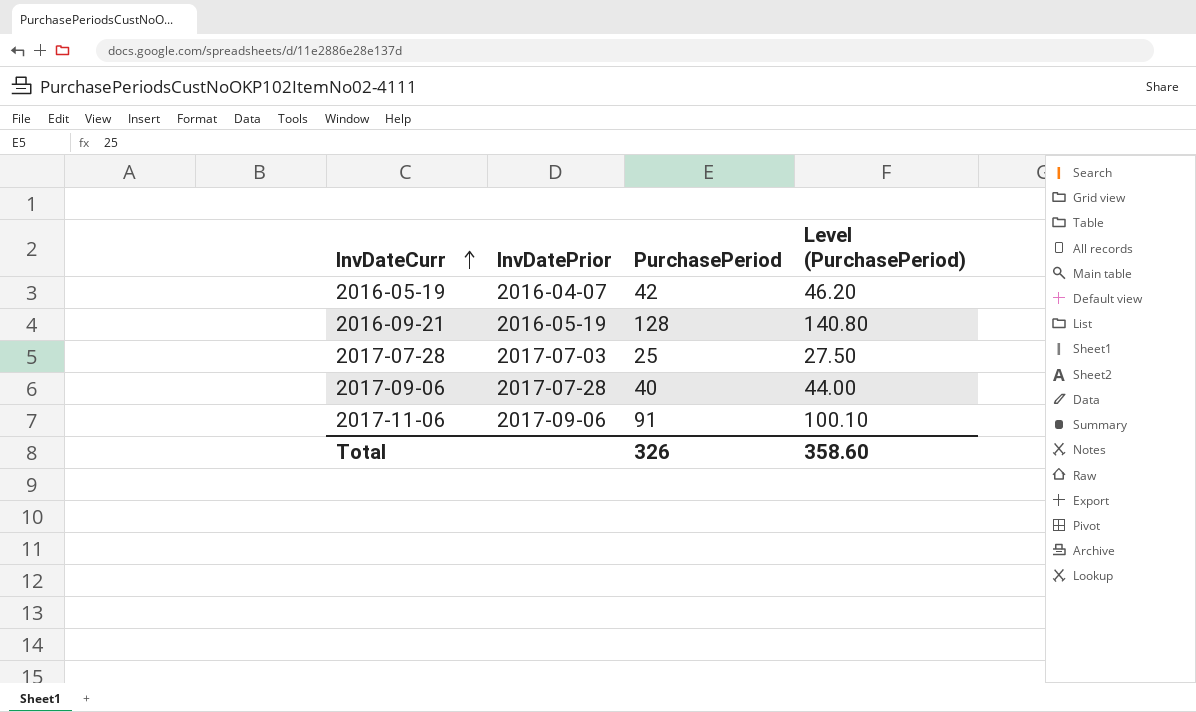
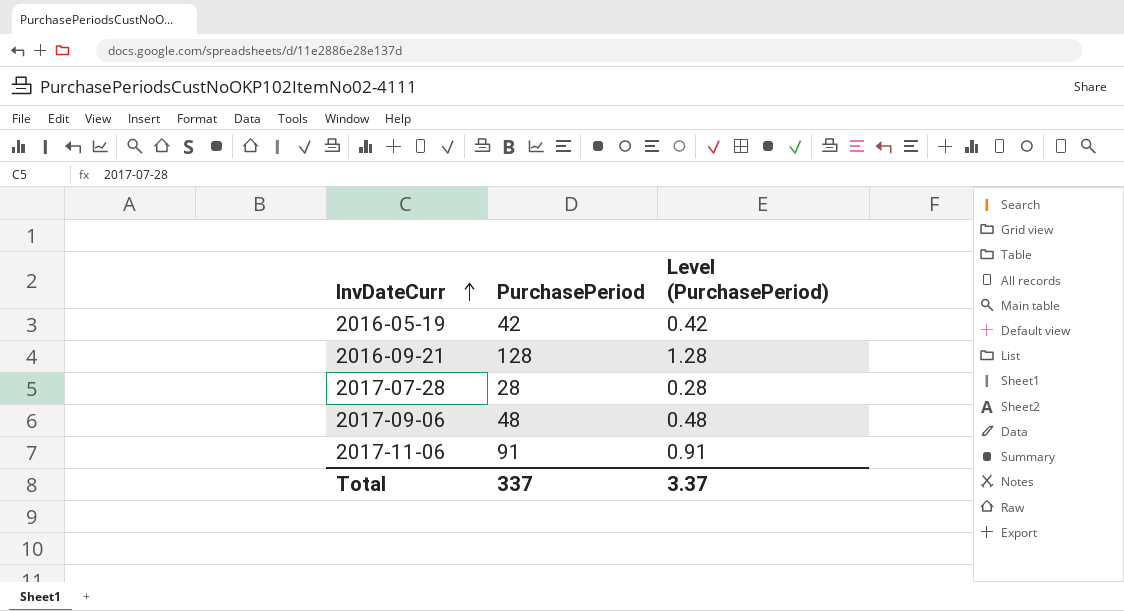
column InvDatePrior | position: 2 -> none
column Level (PurchasePeriod) | formula: [PurchasePeriod] * 1.1 -> [PurchasePeriod] * 0.01
2017-07-28 | PurchasePeriod: 25 -> 28
2017-09-06 | PurchasePeriod: 40 -> 48
Total | PurchasePeriod: 326 -> 337
Total | Level (PurchasePeriod): 358.60 -> 3.37

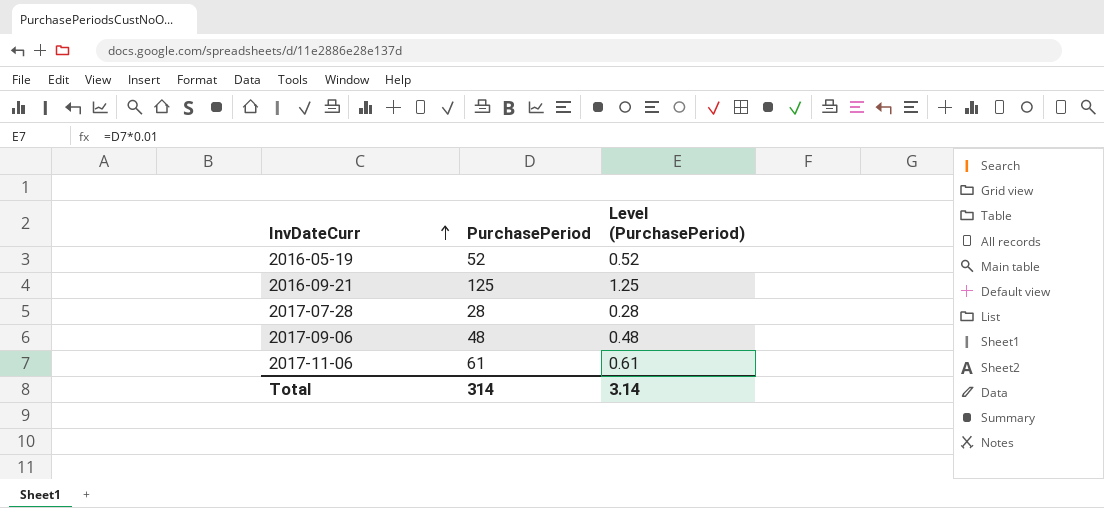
2016-05-19 | PurchasePeriod: 42 -> 52
2016-05-19 | Level (PurchasePeriod): 0.42 -> 0.52
2016-09-21 | PurchasePeriod: 128 -> 125
2016-09-21 | Level (PurchasePeriod): 1.28 -> 1.25
2017-11-06 | PurchasePeriod: 91 -> 61
2017-11-06 | Level (PurchasePeriod): 0.91 -> 0.61
Total | PurchasePeriod: 337 -> 314
Total | Level (PurchasePeriod): 3.37 -> 3.14

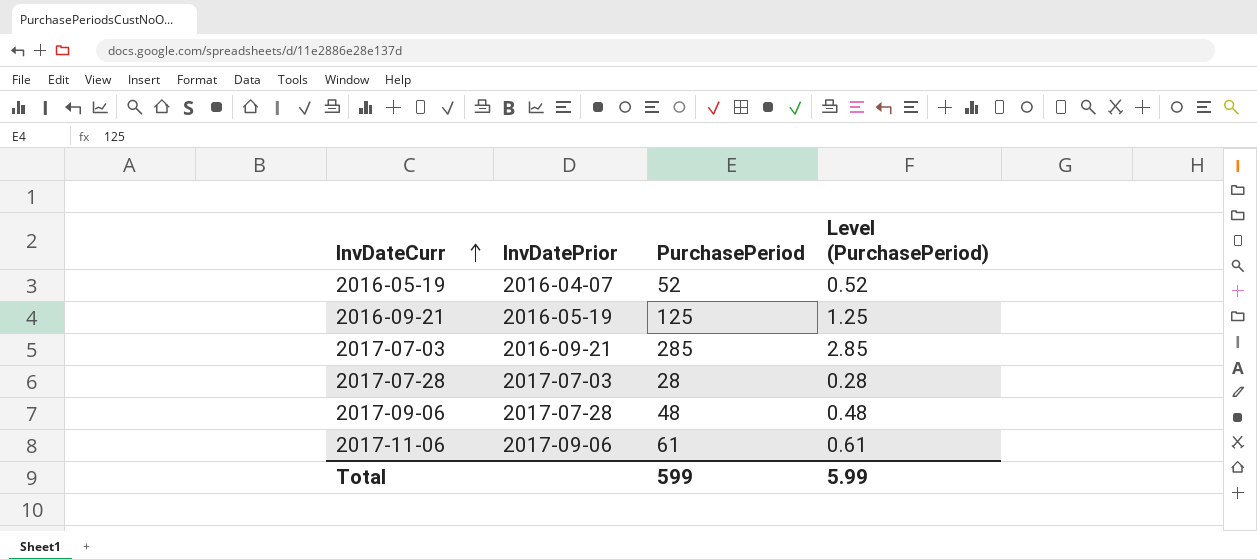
column InvDatePrior | position: none -> 2
row 2017-07-03: none -> 2016-09-21 | 285 | 2.85
Total | PurchasePeriod: 314 -> 599
Total | Level (PurchasePeriod): 3.14 -> 5.99

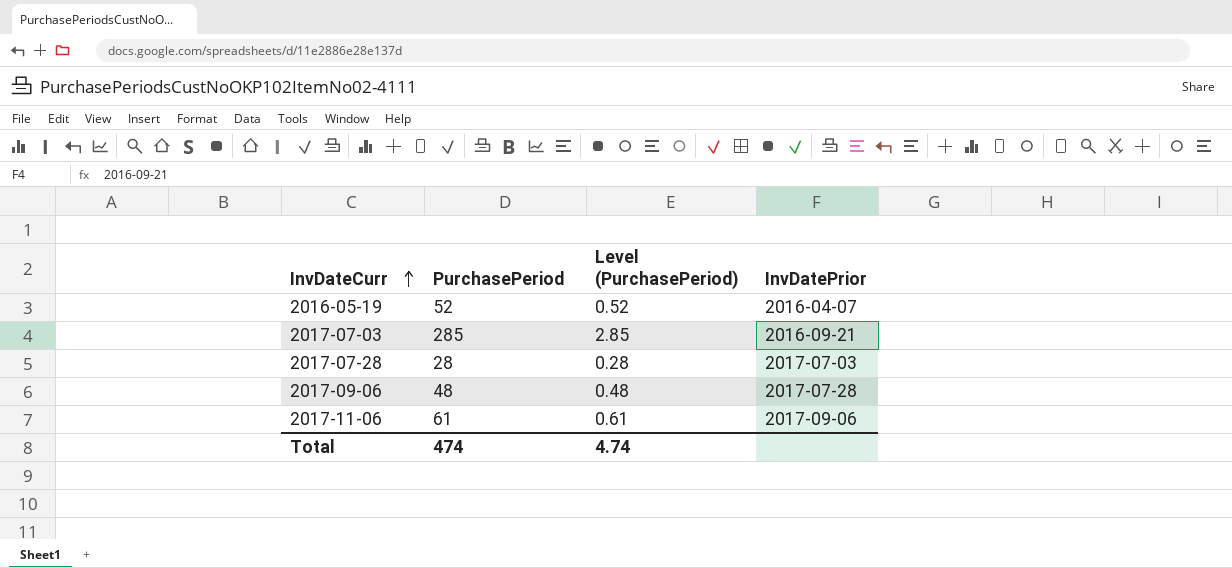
column InvDatePrior | position: 2 -> 4
row 2016-09-21: 2016-05-19 | 125 | 1.25 -> none
Total | PurchasePeriod: 599 -> 474
Total | Level (PurchasePeriod): 5.99 -> 4.74

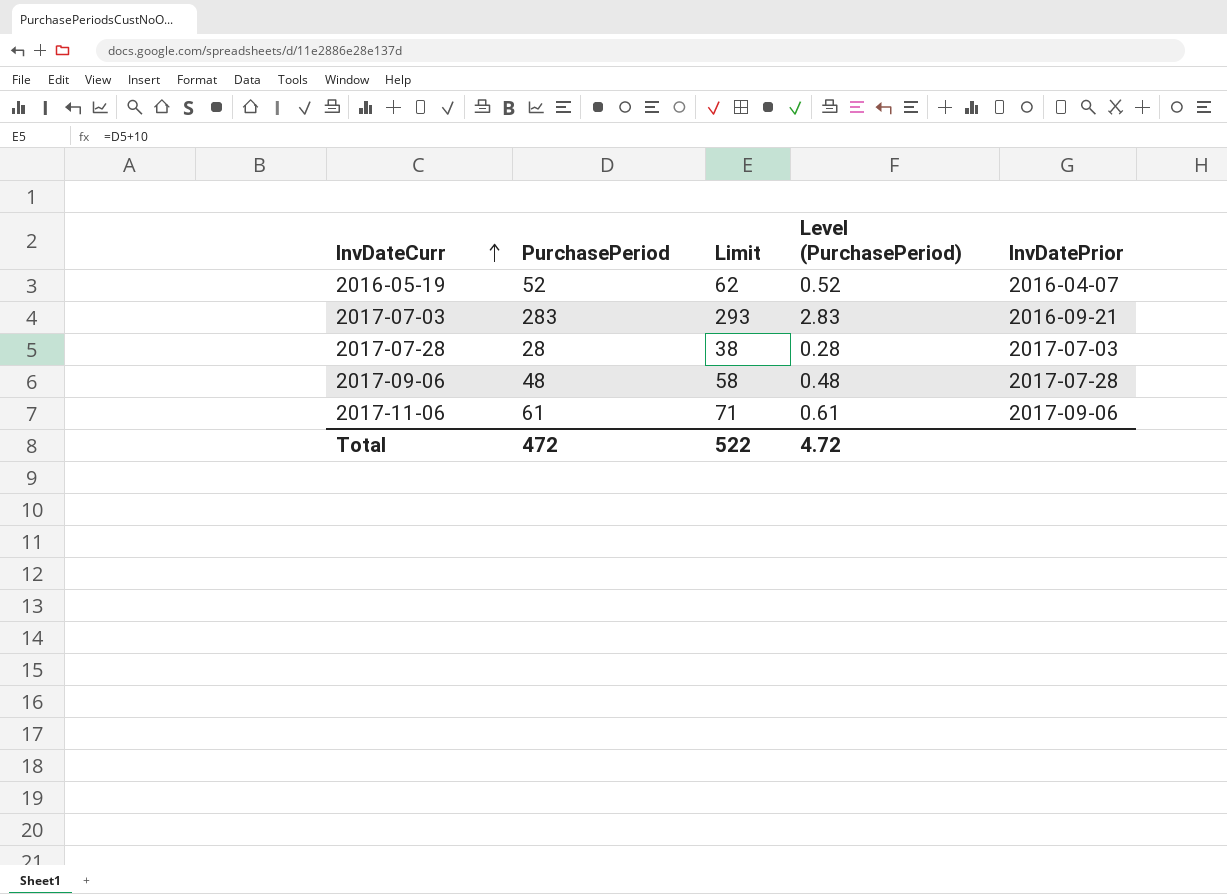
column Limit | formula: none -> [PurchasePeriod] + 10
2017-07-03 | PurchasePeriod: 285 -> 283
2017-07-03 | Level (PurchasePeriod): 2.85 -> 2.83
Total | PurchasePeriod: 474 -> 472
Total | Level (PurchasePeriod): 4.74 -> 4.72

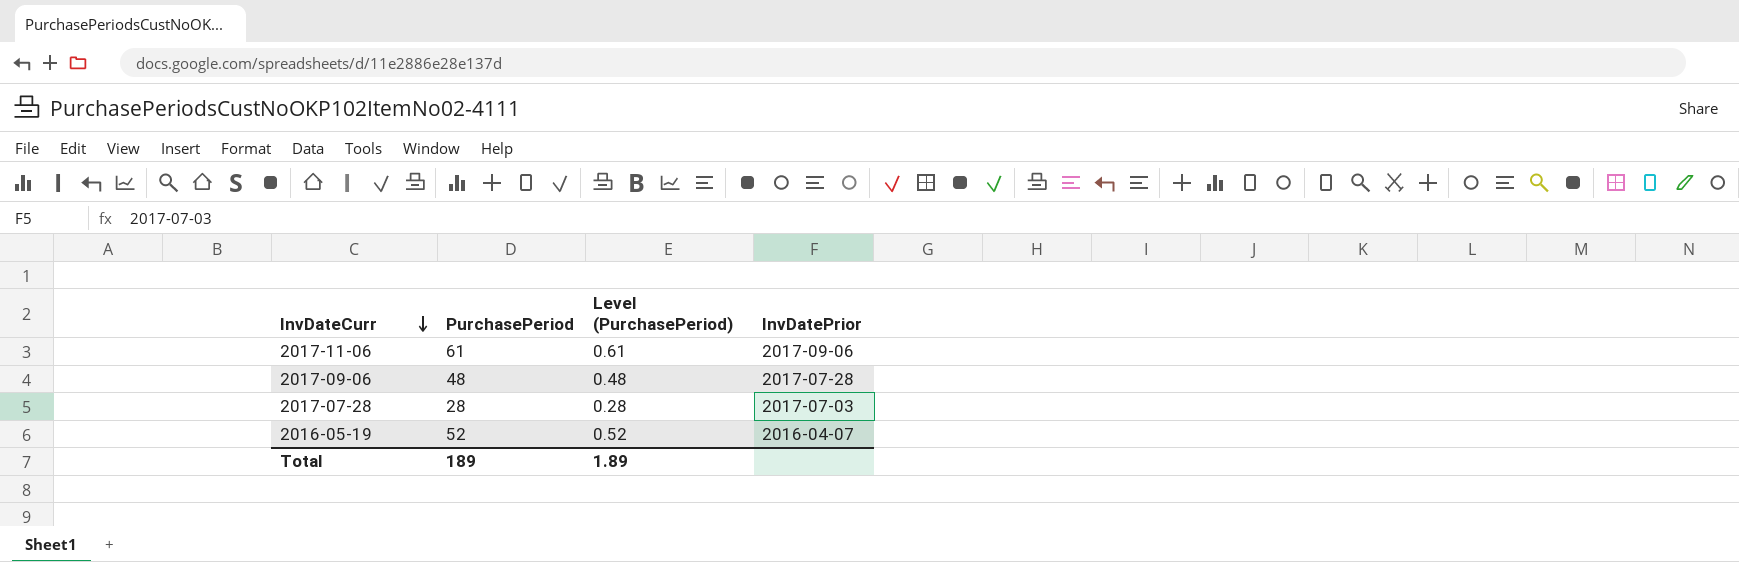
row order: InvDateCurr ascending -> InvDateCurr descending
column Limit | formula: [PurchasePeriod] + 10 -> none
row 2017-07-03: 283 | 293 | 2.83 | 2016-09-21 -> none
Total | PurchasePeriod: 472 -> 189
Total | Level (PurchasePeriod): 4.72 -> 1.89

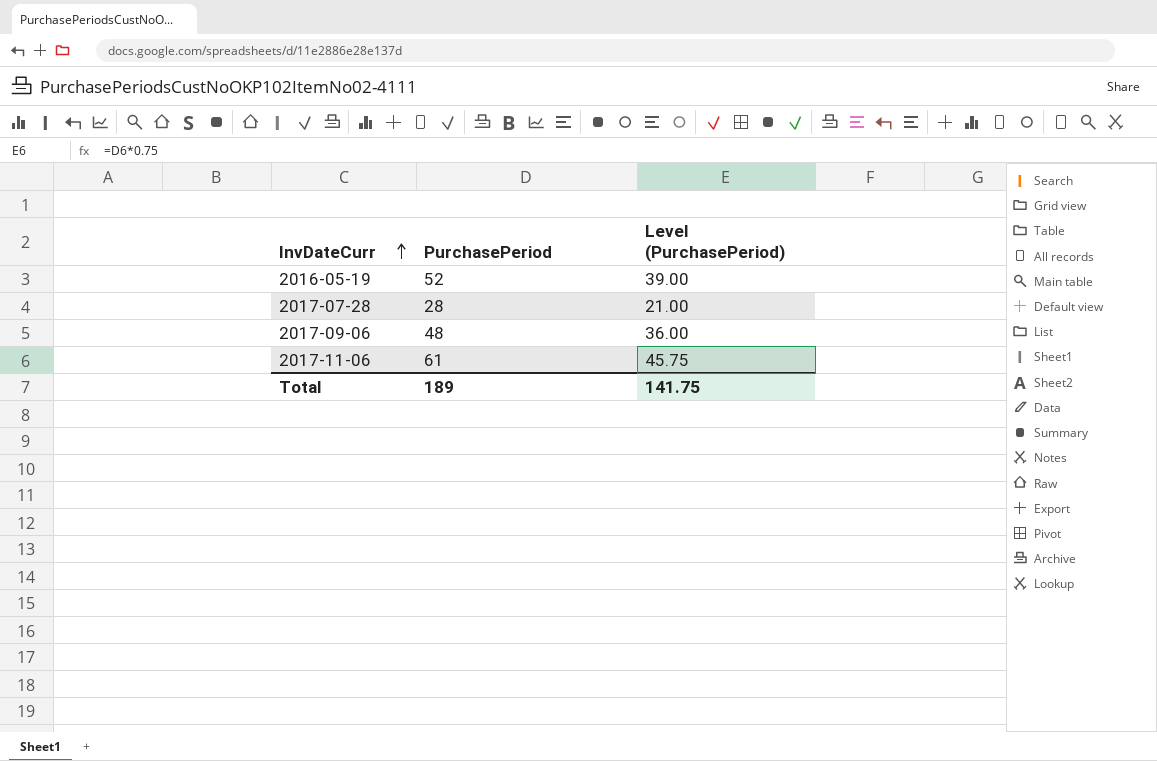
row order: InvDateCurr descending -> InvDateCurr ascending
column InvDatePrior | position: 4 -> none
column Level (PurchasePeriod) | formula: [PurchasePeriod] * 0.01 -> [PurchasePeriod] * 0.75
Total | Level (PurchasePeriod): 1.89 -> 141.75

